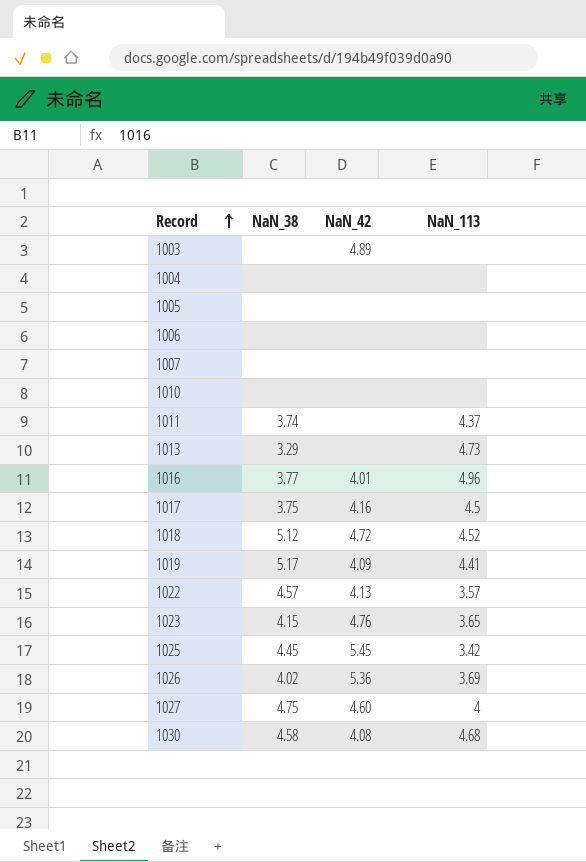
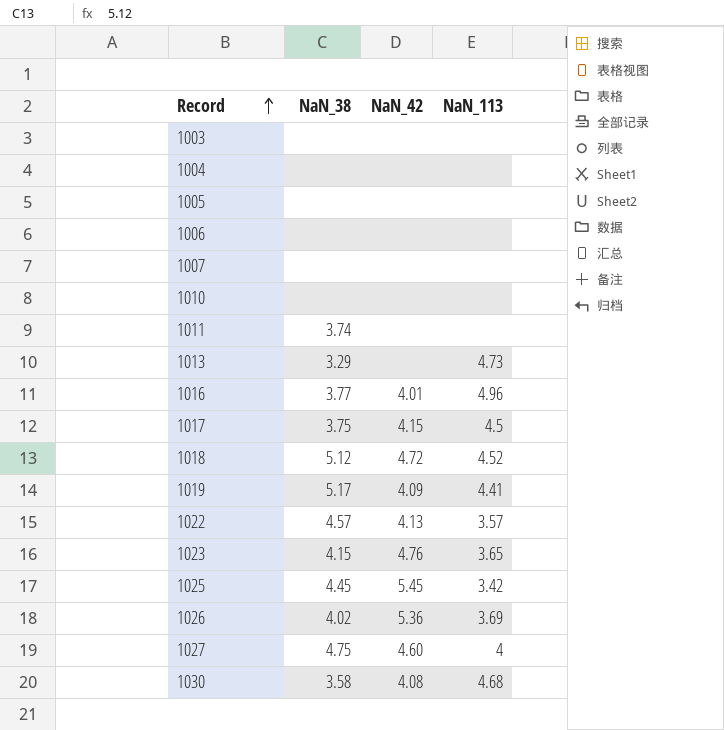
1003 | NaN_42: 4.89 -> none
1011 | NaN_113: 4.37 -> none
1017 | NaN_42: 4.16 -> 4.15
1030 | NaN_38: 4.58 -> 3.58

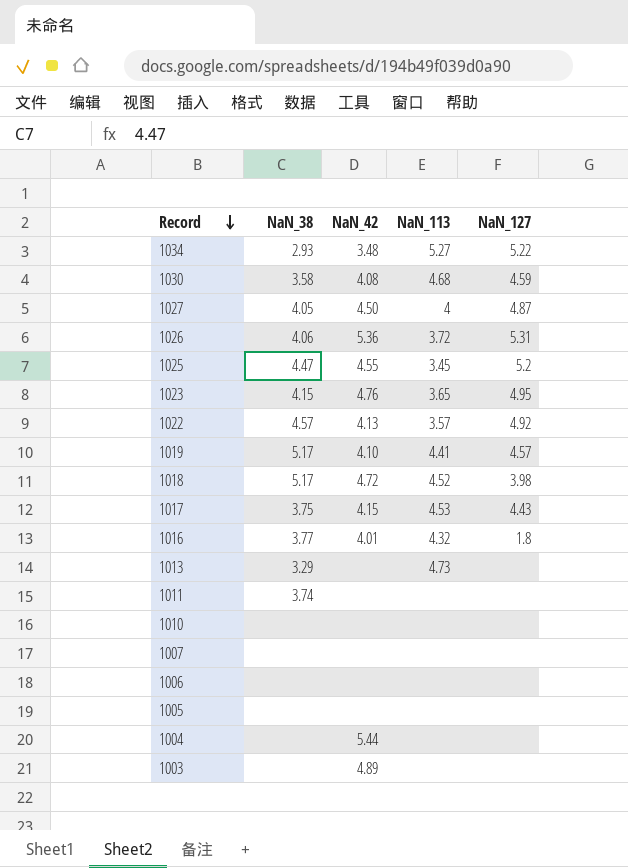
row order: Record ascending -> Record descending
column NaN_127 | position: none -> 5
row 1034: none -> 2.93 | 3.48 | 5.27 | 5.22
1027 | NaN_38: 4.75 -> 4.05
1027 | NaN_42: 4.60 -> 4.50
1026 | NaN_38: 4.02 -> 4.06
1026 | NaN_113: 3.69 -> 3.72
1025 | NaN_38: 4.45 -> 4.47
1025 | NaN_42: 5.45 -> 4.55
1025 | NaN_113: 3.42 -> 3.45
1019 | NaN_42: 4.09 -> 4.10
1018 | NaN_38: 5.12 -> 5.17
1017 | NaN_113: 4.5 -> 4.53
1016 | NaN_113: 4.96 -> 4.32
1004 | NaN_42: none -> 5.44
1003 | NaN_42: none -> 4.89

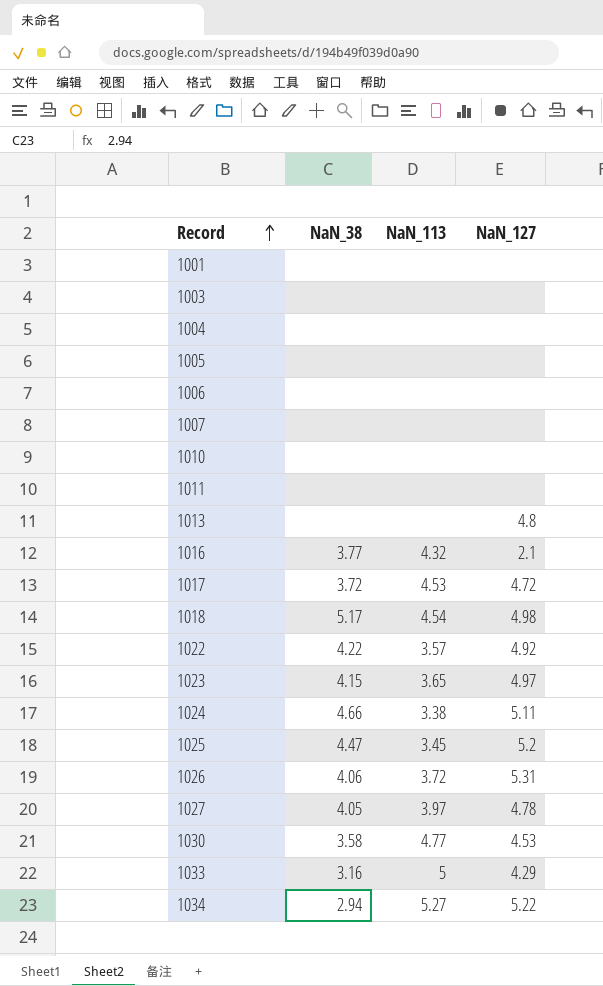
row order: Record descending -> Record ascending
column NaN_42 | position: 3 -> none
row 1019: 5.17 | 4.10 | 4.41 | 4.57 -> none
row 1001: none -> none | none | none
1011 | NaN_38: 3.74 -> none
1013 | NaN_38: 3.29 -> none
1013 | NaN_113: 4.73 -> none
1013 | NaN_127: none -> 4.8
1016 | NaN_127: 1.8 -> 2.1
1017 | NaN_38: 3.75 -> 3.72
1017 | NaN_127: 4.43 -> 4.72
1018 | NaN_113: 4.52 -> 4.54
1018 | NaN_127: 3.98 -> 4.98
1022 | NaN_38: 4.57 -> 4.22
1023 | NaN_127: 4.95 -> 4.97
row 1024: none -> 4.66 | 3.38 | 5.11
1027 | NaN_113: 4 -> 3.97
1027 | NaN_127: 4.87 -> 4.78
1030 | NaN_113: 4.68 -> 4.77
1030 | NaN_127: 4.59 -> 4.53
row 1033: none -> 3.16 | 5 | 4.29
1034 | NaN_38: 2.93 -> 2.94

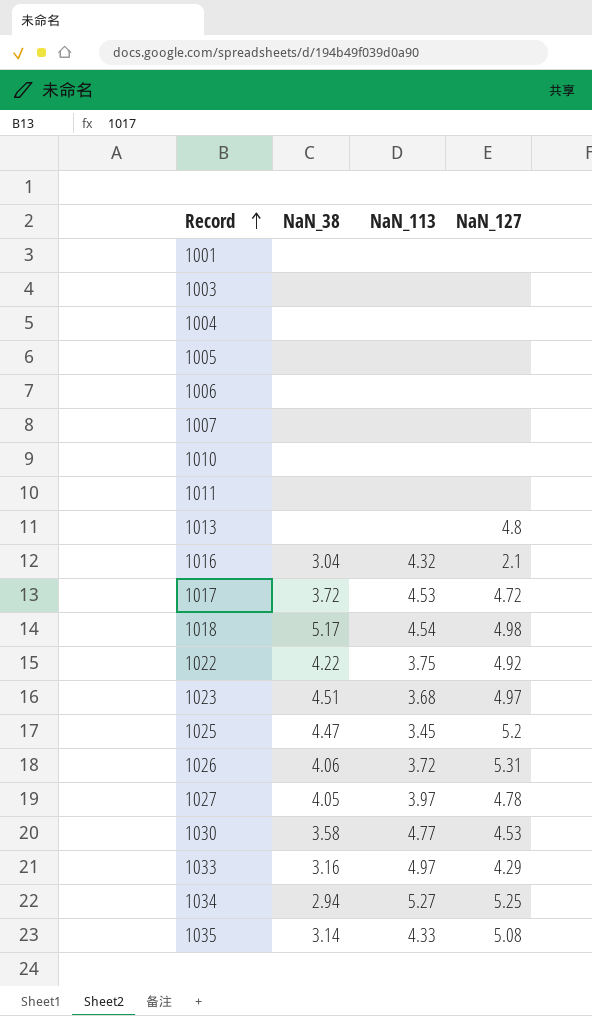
row 1024: 4.66 | 3.38 | 5.11 -> none
1016 | NaN_38: 3.77 -> 3.04
1022 | NaN_113: 3.57 -> 3.75
1023 | NaN_38: 4.15 -> 4.51
1023 | NaN_113: 3.65 -> 3.68
1033 | NaN_113: 5 -> 4.97
1034 | NaN_127: 5.22 -> 5.25
row 1035: none -> 3.14 | 4.33 | 5.08

